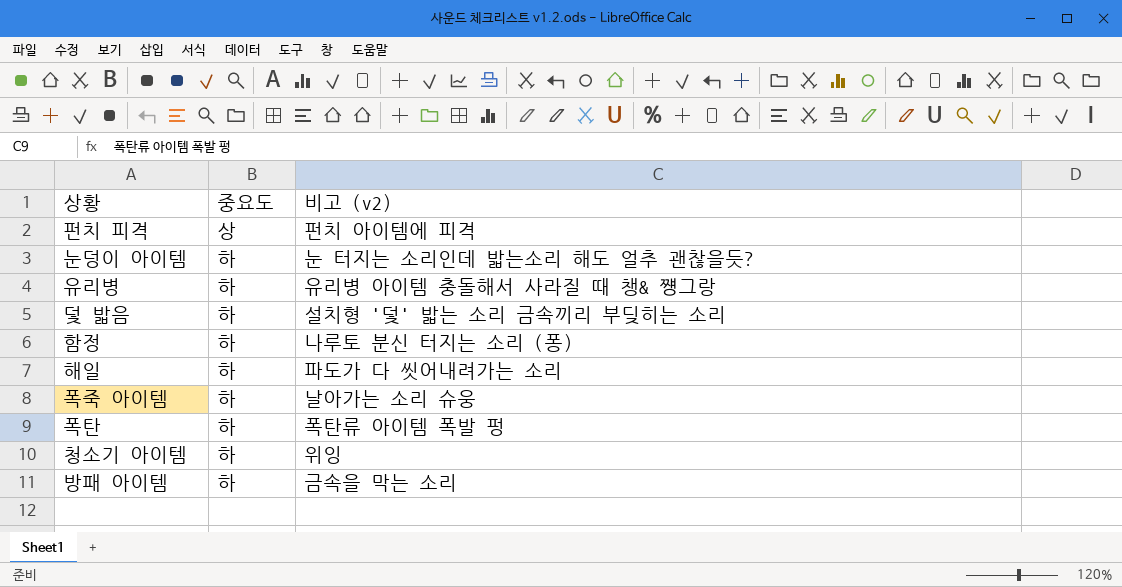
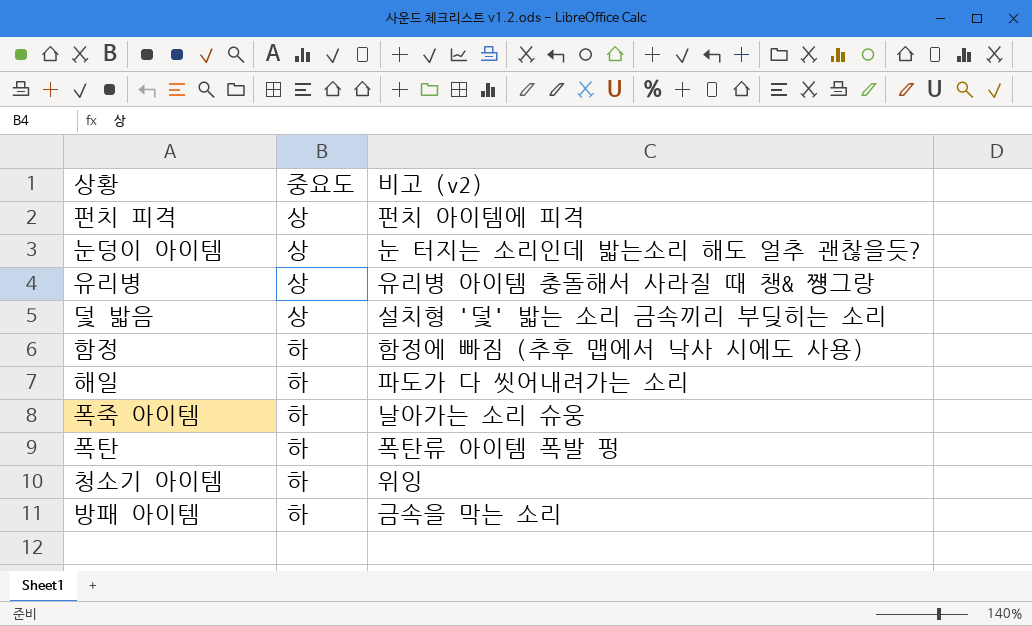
눈덩이 아이템 | 중요도: 하 -> 상
유리병 | 중요도: 하 -> 상
덫 밟음 | 중요도: 하 -> 상
함정 | 비고 (v2): 나루토 분신 터지는 소리 (퐁) -> 함정에 빠짐 (추후 맵에서 낙사 시에도 사용)

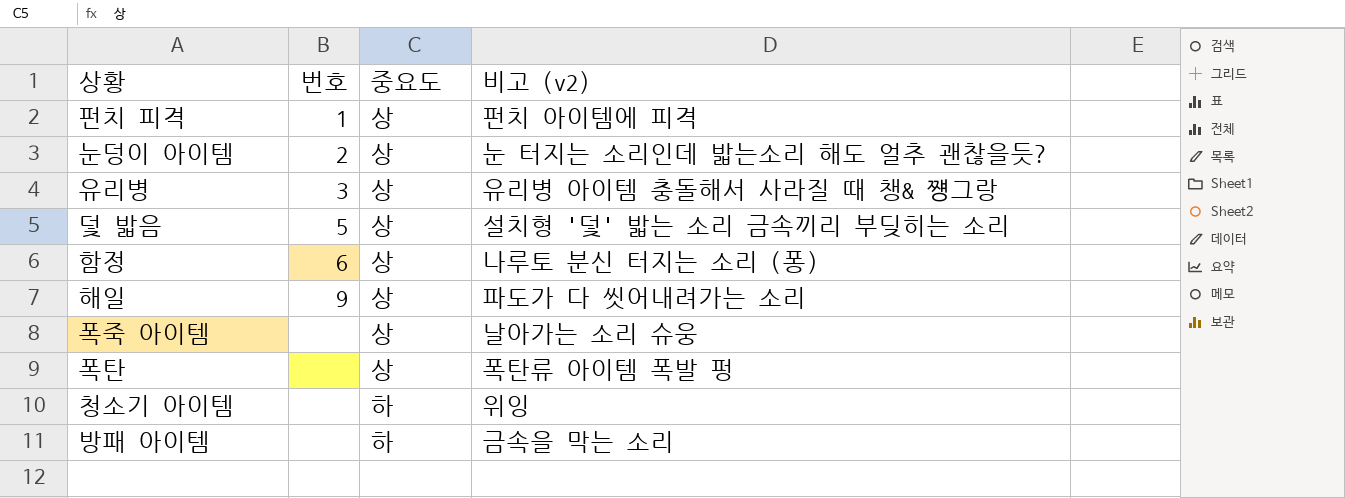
column 번호 | position: none -> 2
함정 | 중요도: 하 -> 상
함정 | 비고 (v2): 함정에 빠짐 (추후 맵에서 낙사 시에도 사용) -> 나루토 분신 터지는 소리 (퐁)
해일 | 중요도: 하 -> 상
폭죽 아이템 | 중요도: 하 -> 상
폭탄 | 중요도: 하 -> 상

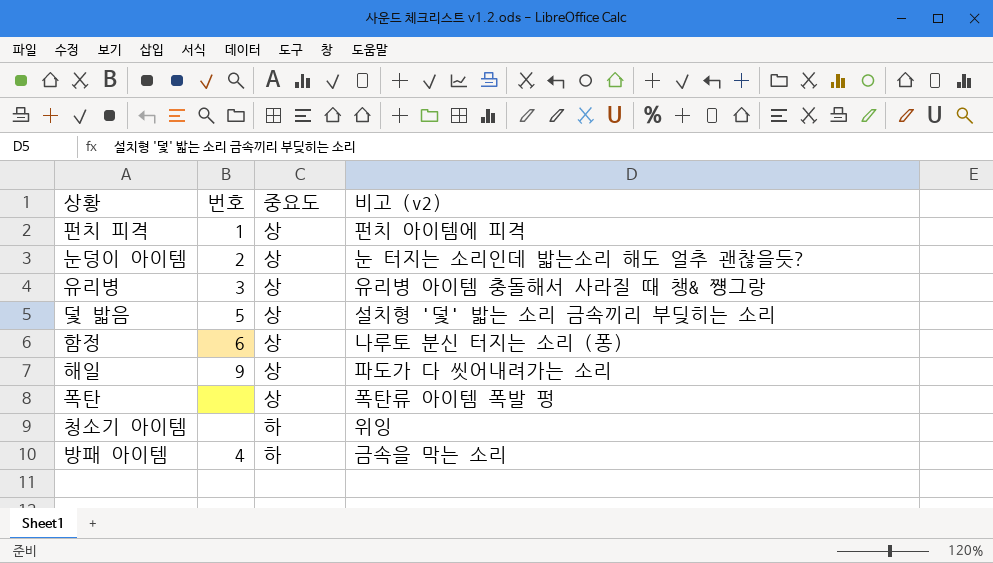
row 폭죽 아이템: none | 상 | 날아가는 소리 슈웅 -> none
방패 아이템 | 번호: none -> 4

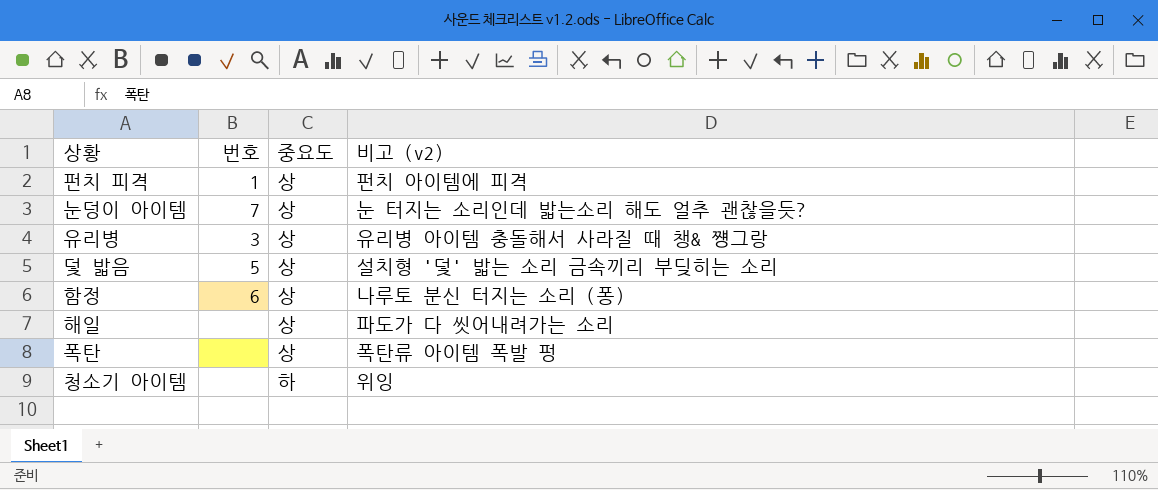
row 방패 아이템: 4 | 하 | 금속을 막는 소리 -> none
눈덩이 아이템 | 번호: 2 -> 7
해일 | 번호: 9 -> none

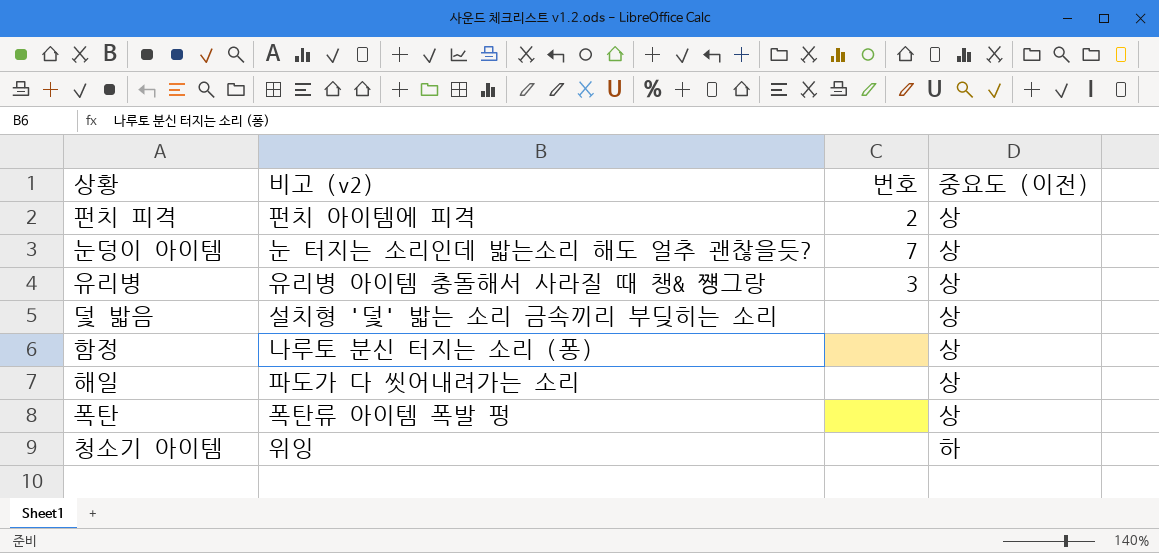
column 비고 (v2) | position: 4 -> 2
column name: 중요도 -> 중요도 (이전)
펀치 피격 | 번호: 1 -> 2
덫 밟음 | 번호: 5 -> none
함정 | 번호: 6 -> none

